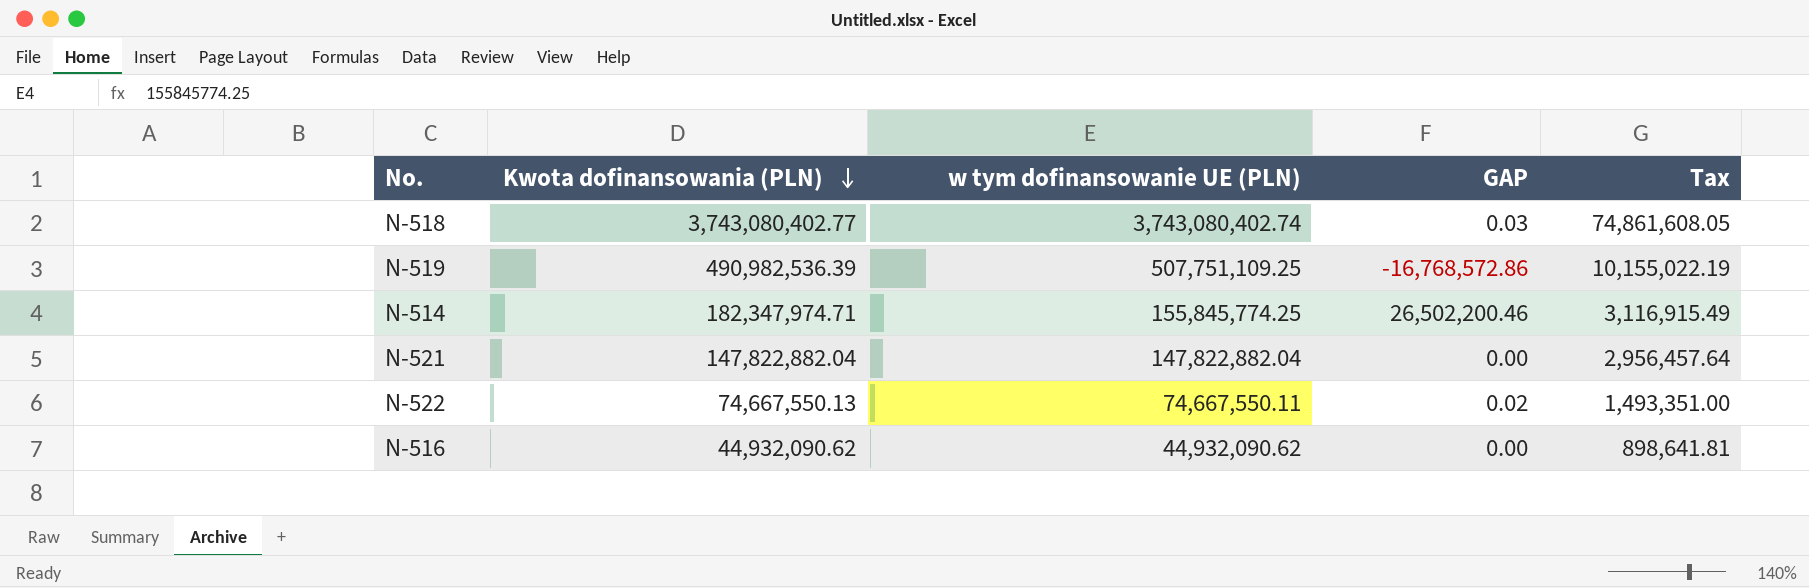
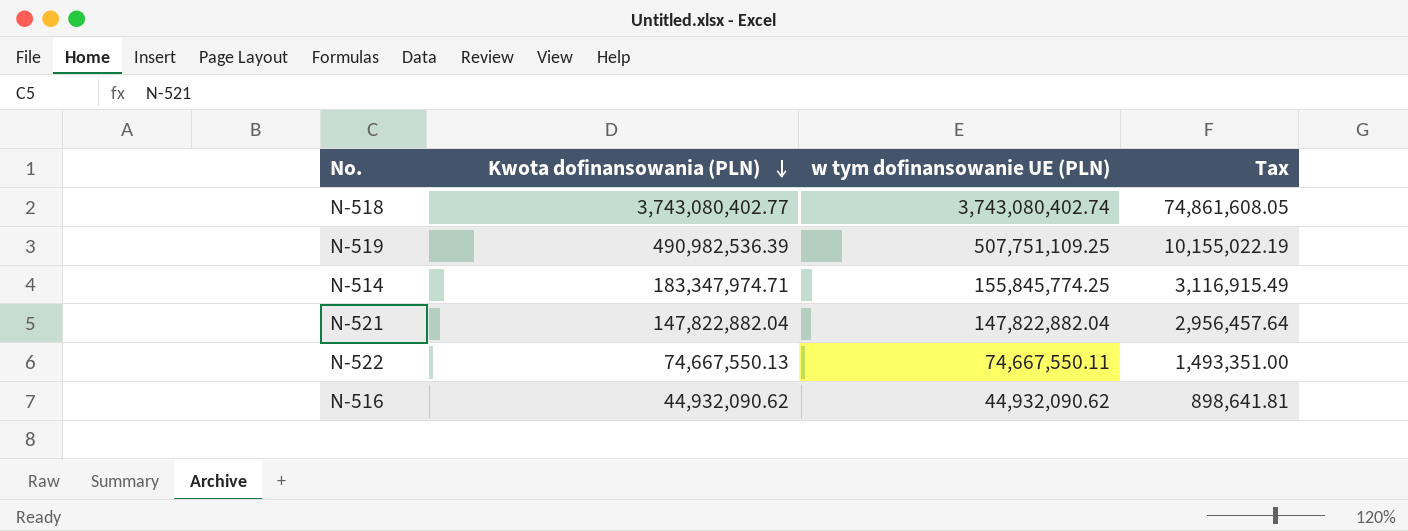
column GAP | formula: [Kwota dofinansowania (PLN)] - [w tym dofinansowanie UE (PLN)] -> none
N-514 | Kwota dofinansowania (PLN): 182,347,974.71 -> 183,347,974.71

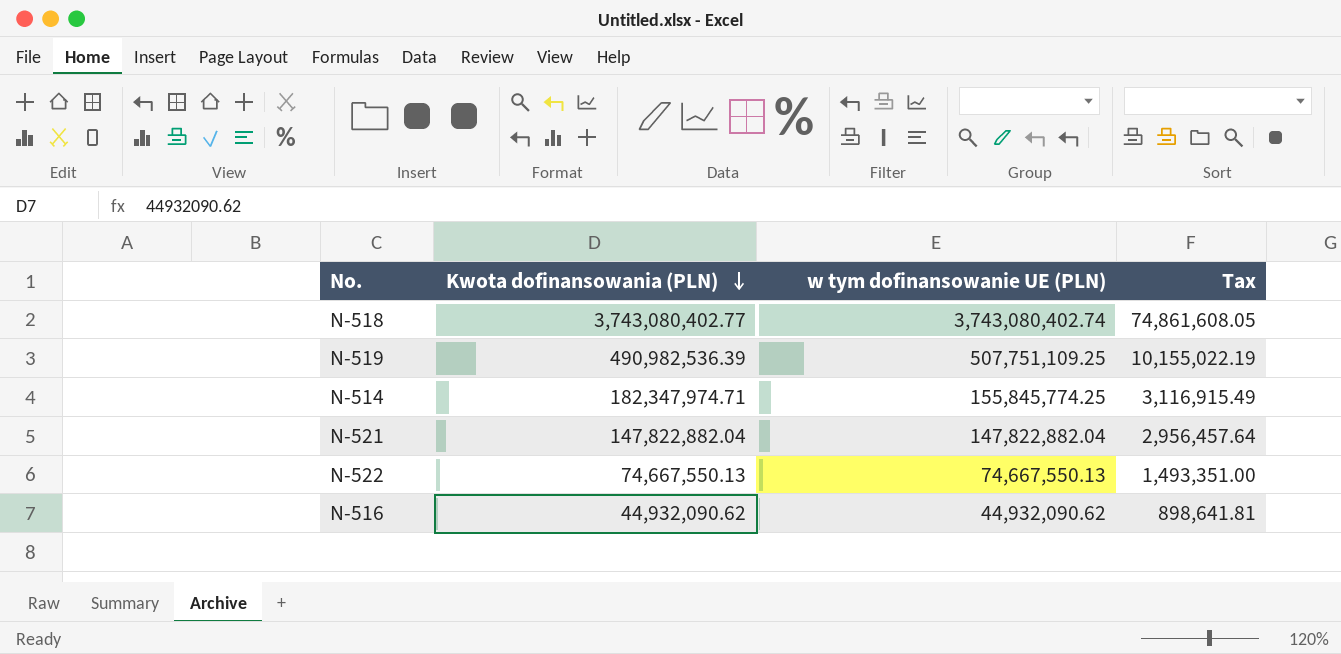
N-514 | Kwota dofinansowania (PLN): 183,347,974.71 -> 182,347,974.71
N-522 | w tym dofinansowanie UE (PLN): 74,667,550.11 -> 74,667,550.13

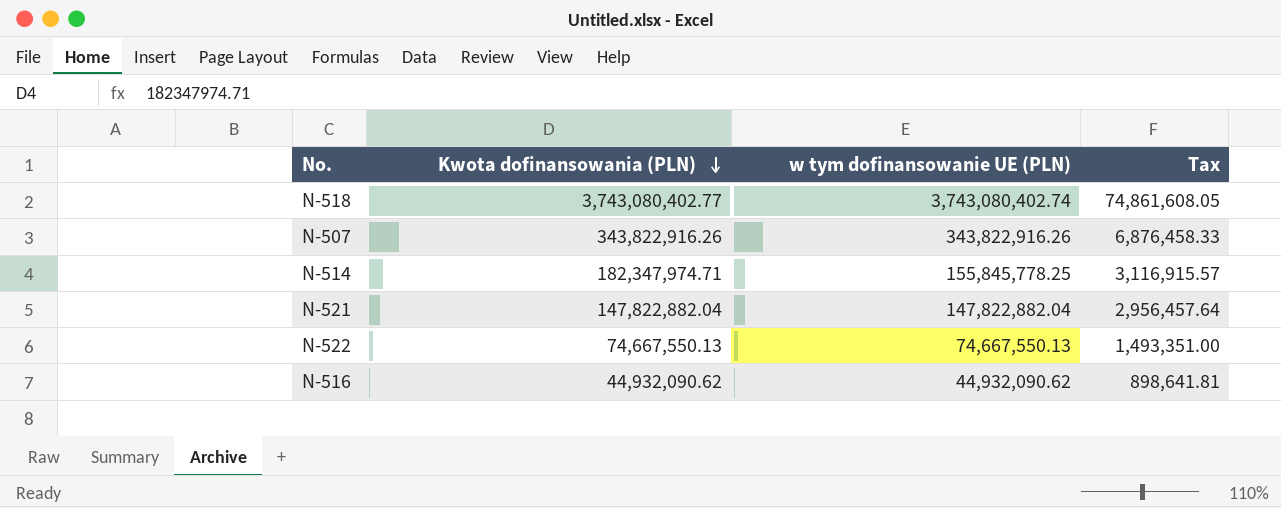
row N-519: 490,982,536.39 | 507,751,109.25 | 10,155,022.19 -> none
row N-507: none -> 343,822,916.26 | 343,822,916.26 | 6,876,458.33
N-514 | w tym dofinansowanie UE (PLN): 155,845,774.25 -> 155,845,778.25
N-514 | Tax: 3,116,915.49 -> 3,116,915.57

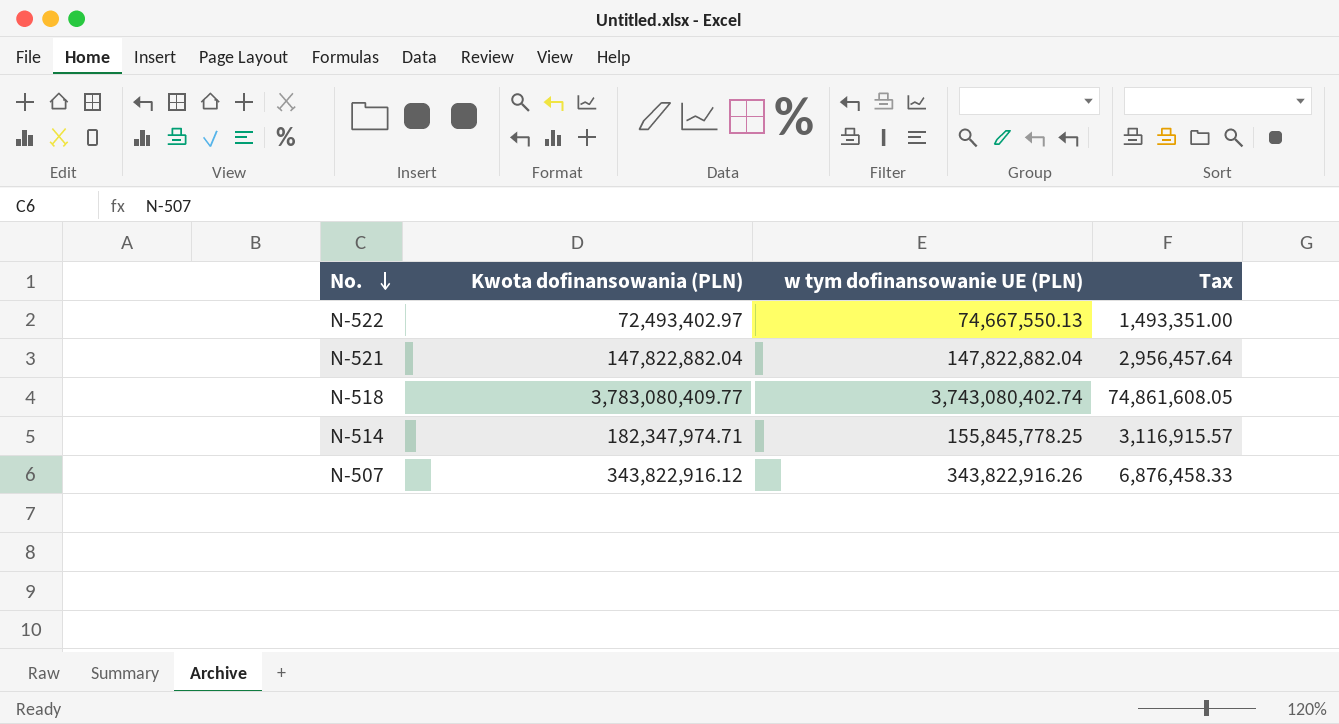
row order: Kwota dofinansowania (PLN) descending -> No. descending
row N-516: 44,932,090.62 | 44,932,090.62 | 898,641.81 -> none
N-522 | Kwota dofinansowania (PLN): 74,667,550.13 -> 72,493,402.97
N-518 | Kwota dofinansowania (PLN): 3,743,080,402.77 -> 3,783,080,409.77
N-507 | Kwota dofinansowania (PLN): 343,822,916.26 -> 343,822,916.12

